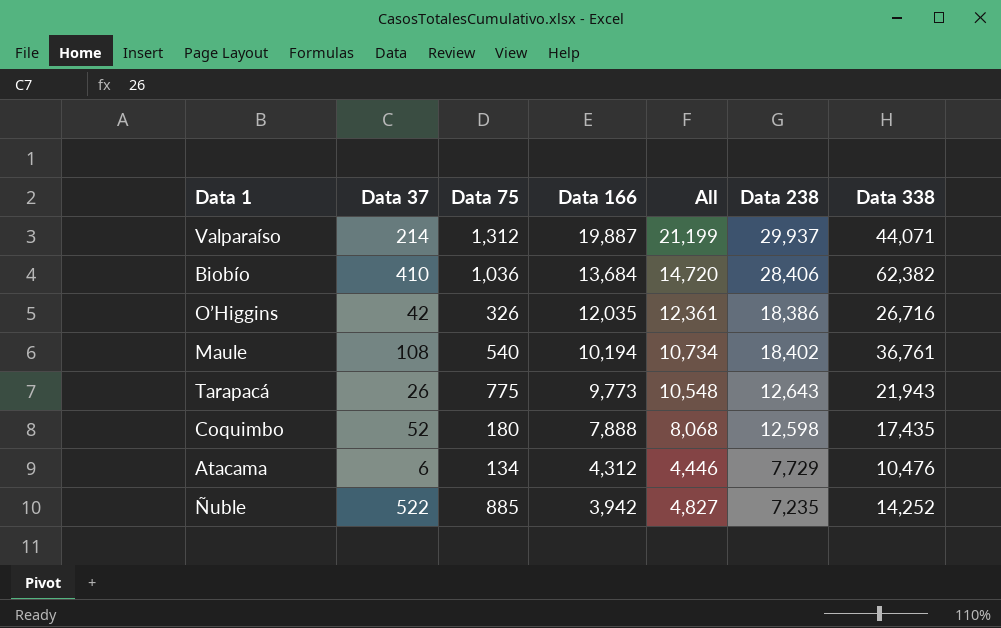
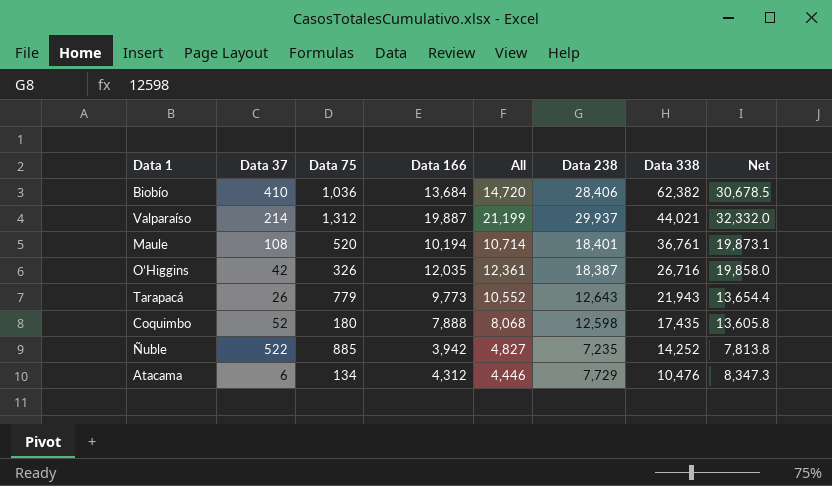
row order: Data 166 descending -> Data 338 descending
column Net | formula: none -> [Data 238] * 1.08
Valparaíso | Data 338: 44,071 -> 44,021
Maule | Data 75: 540 -> 520
Maule | All: 10,734 -> 10,714
Maule | Data 238: 18,402 -> 18,401
O’Higgins | Data 238: 18,386 -> 18,387
Tarapacá | Data 75: 775 -> 779
Tarapacá | All: 10,548 -> 10,552

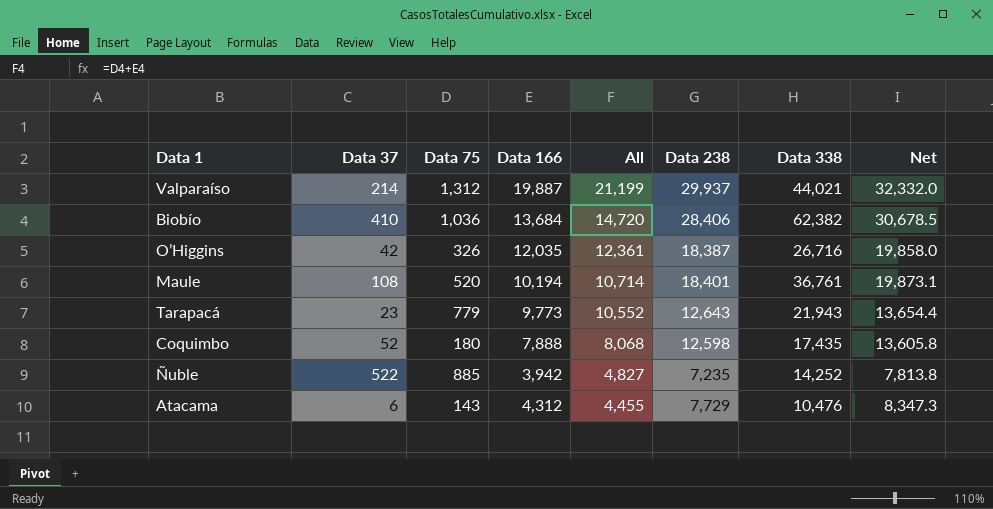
row order: Data 338 descending -> All descending
Tarapacá | Data 37: 26 -> 23
Atacama | Data 75: 134 -> 143
Atacama | All: 4,446 -> 4,455

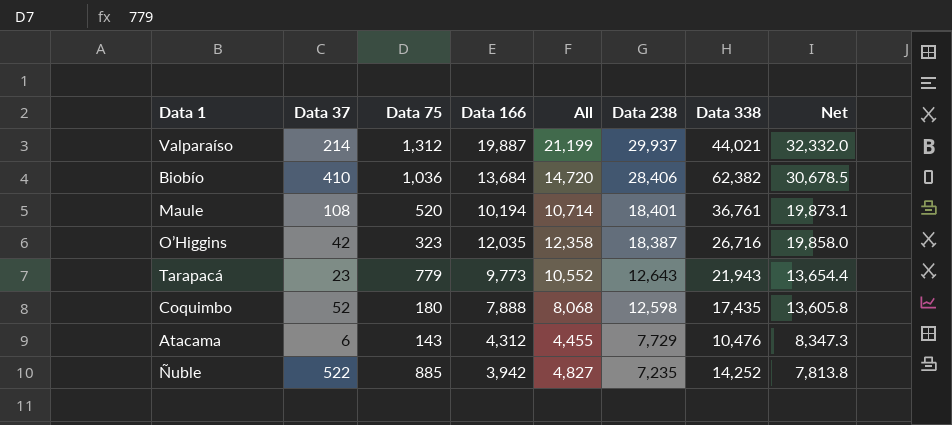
row order: All descending -> Data 238 descending
O’Higgins | Data 75: 326 -> 323
O’Higgins | All: 12,361 -> 12,358

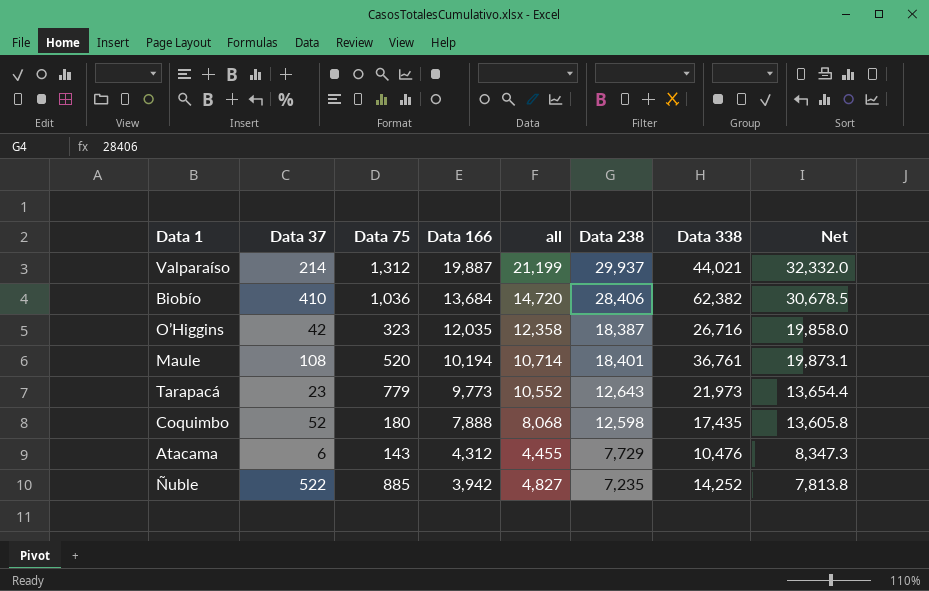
row order: Data 238 descending -> Data 166 descending
column name: All -> all
Tarapacá | Data 338: 21,943 -> 21,973

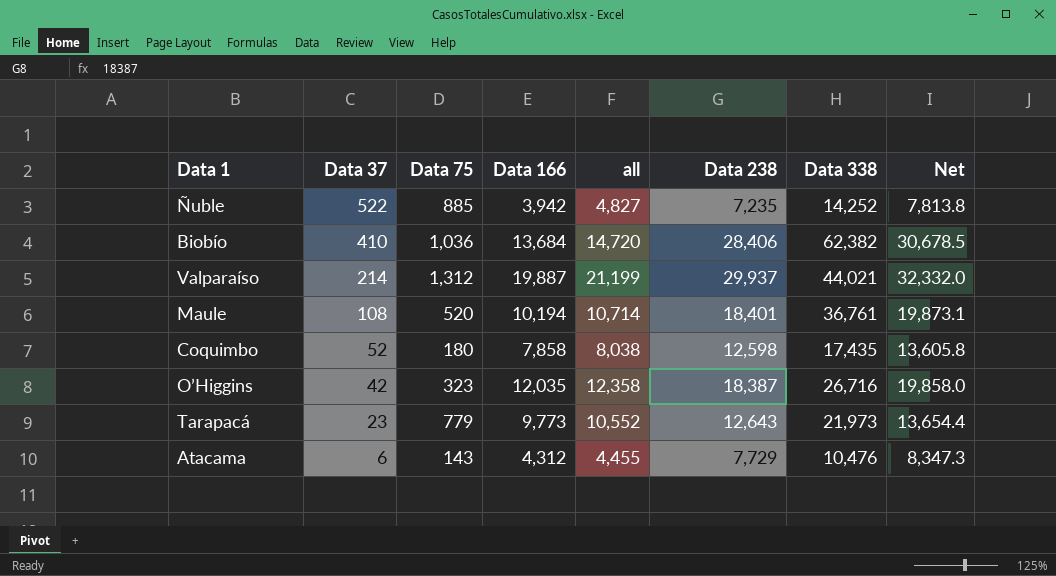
row order: Data 166 descending -> Data 37 descending
Coquimbo | Data 166: 7,888 -> 7,858
Coquimbo | all: 8,068 -> 8,038

